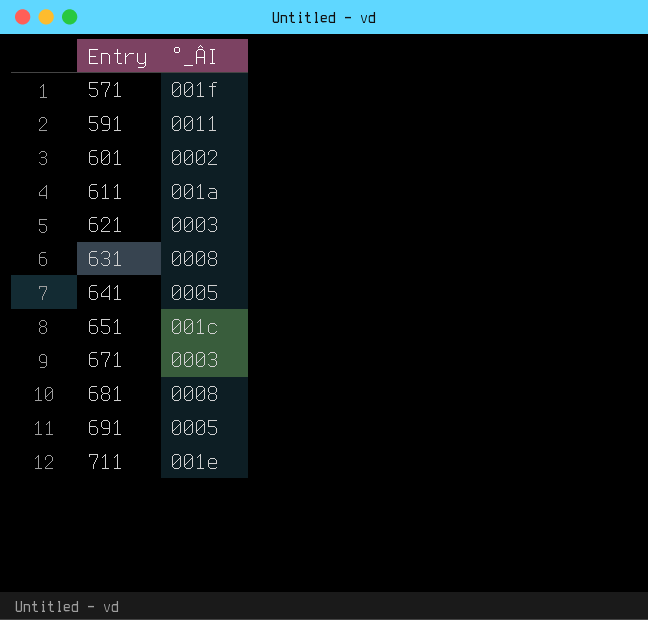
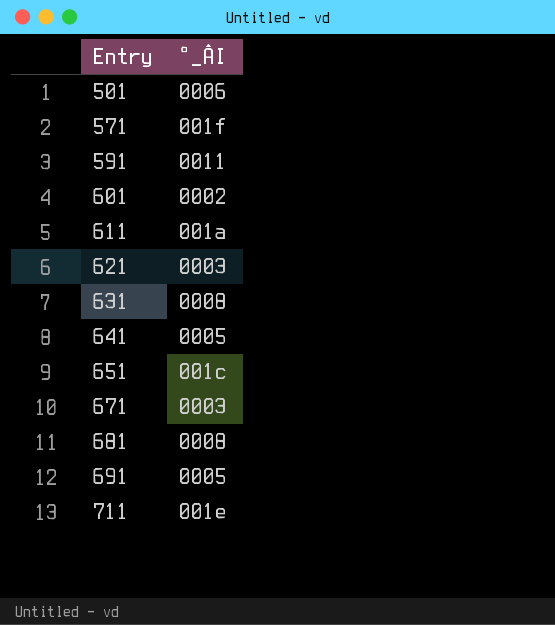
row 501: none -> 0006

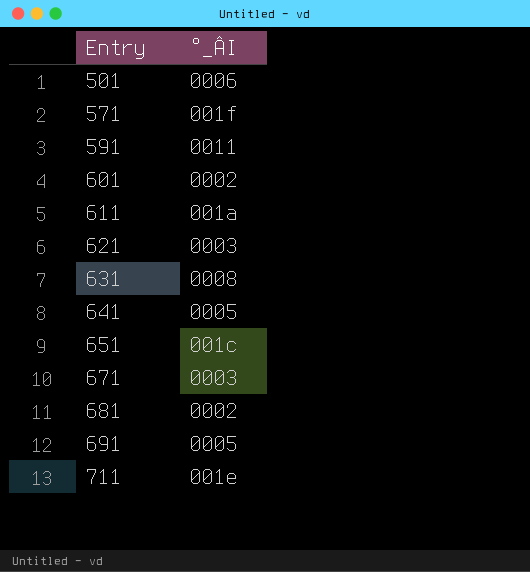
681 | °_ÂI: 0008 -> 0002

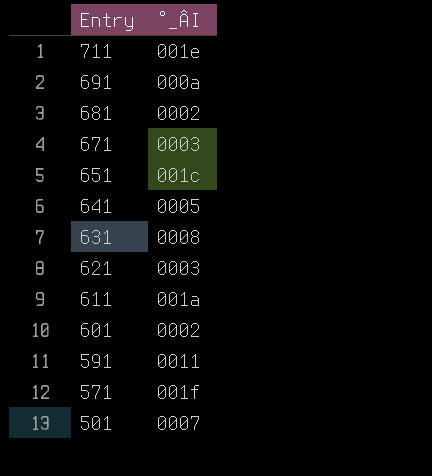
row order: Entry ascending -> Entry descending
691 | °_ÂI: 0005 -> 000a
501 | °_ÂI: 0006 -> 0007

